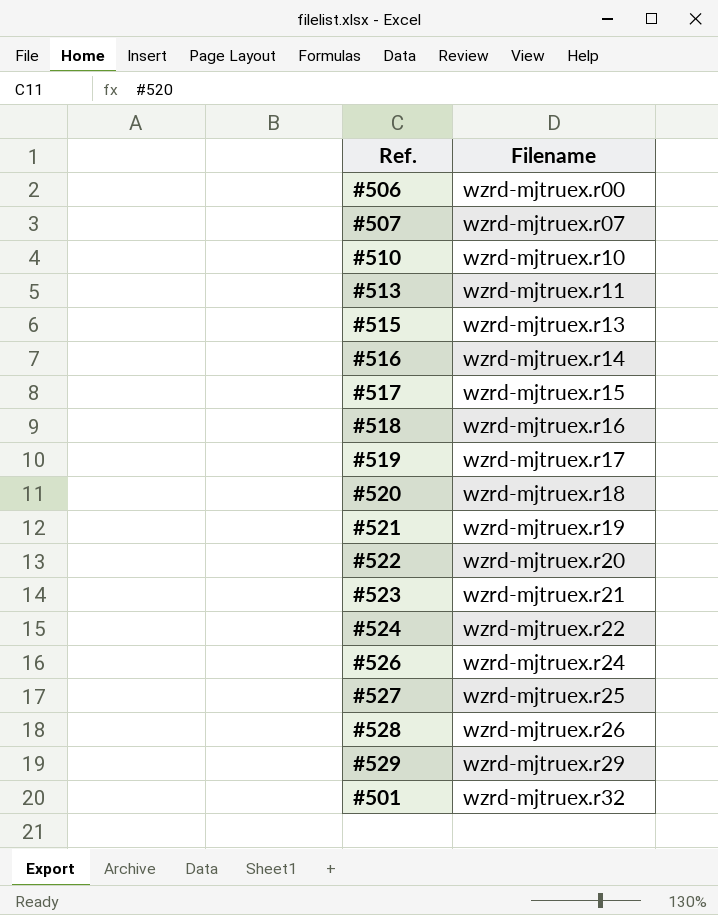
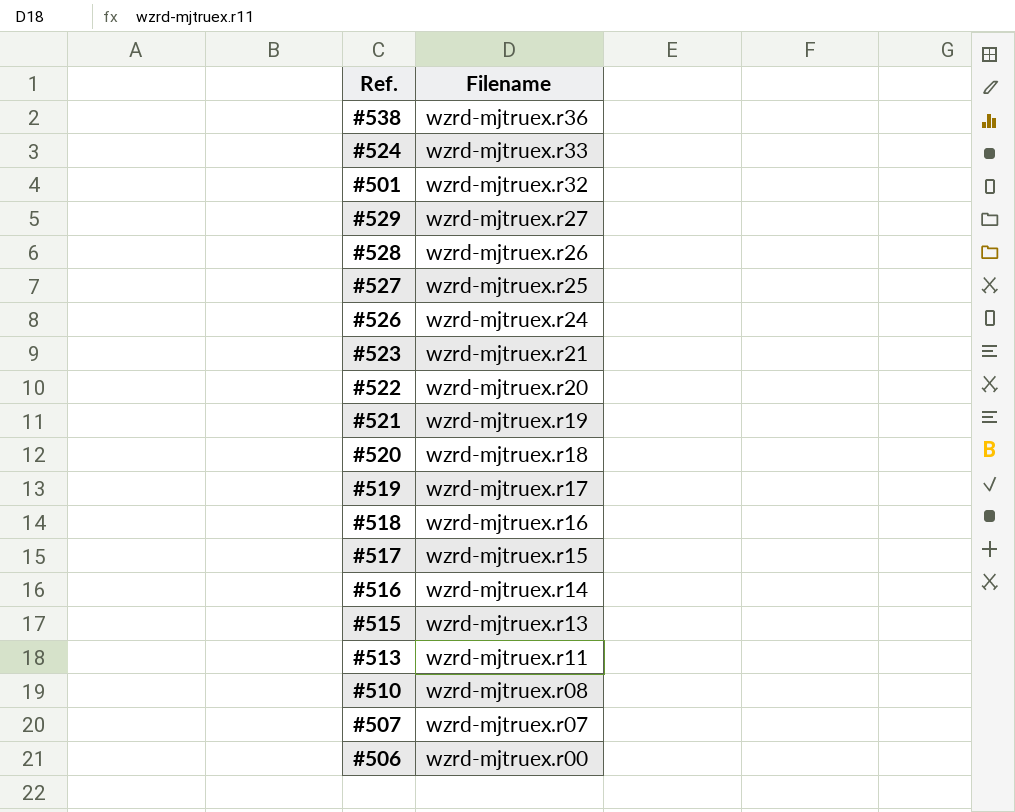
row order: Filename ascending -> Filename descending
row #538: none -> wzrd-mjtruex.r36
#524 | Filename: wzrd-mjtruex.r22 -> wzrd-mjtruex.r33
#529 | Filename: wzrd-mjtruex.r29 -> wzrd-mjtruex.r27
#510 | Filename: wzrd-mjtruex.r10 -> wzrd-mjtruex.r08

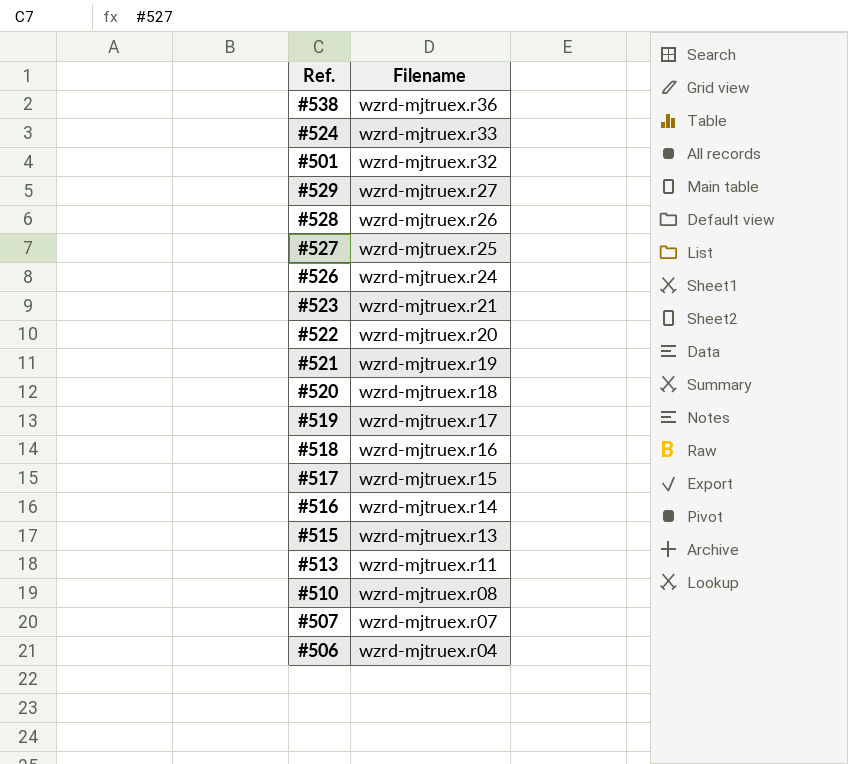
#506 | Filename: wzrd-mjtruex.r00 -> wzrd-mjtruex.r04

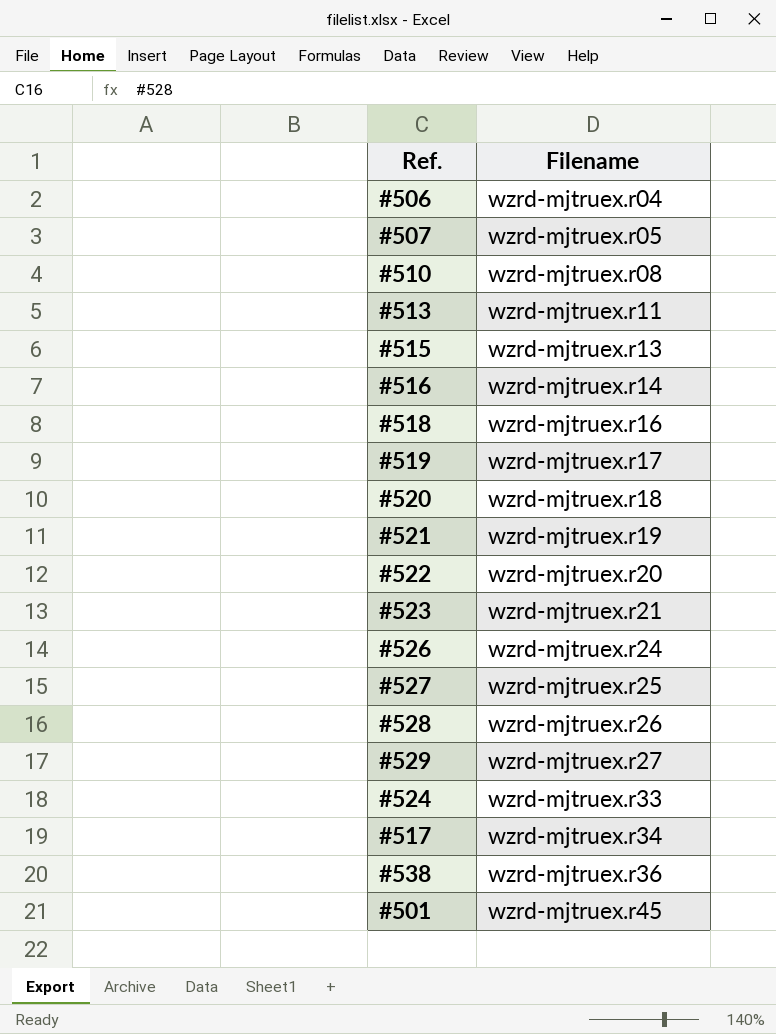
row order: Filename descending -> Filename ascending
#507 | Filename: wzrd-mjtruex.r07 -> wzrd-mjtruex.r05
#517 | Filename: wzrd-mjtruex.r15 -> wzrd-mjtruex.r34
#501 | Filename: wzrd-mjtruex.r32 -> wzrd-mjtruex.r45

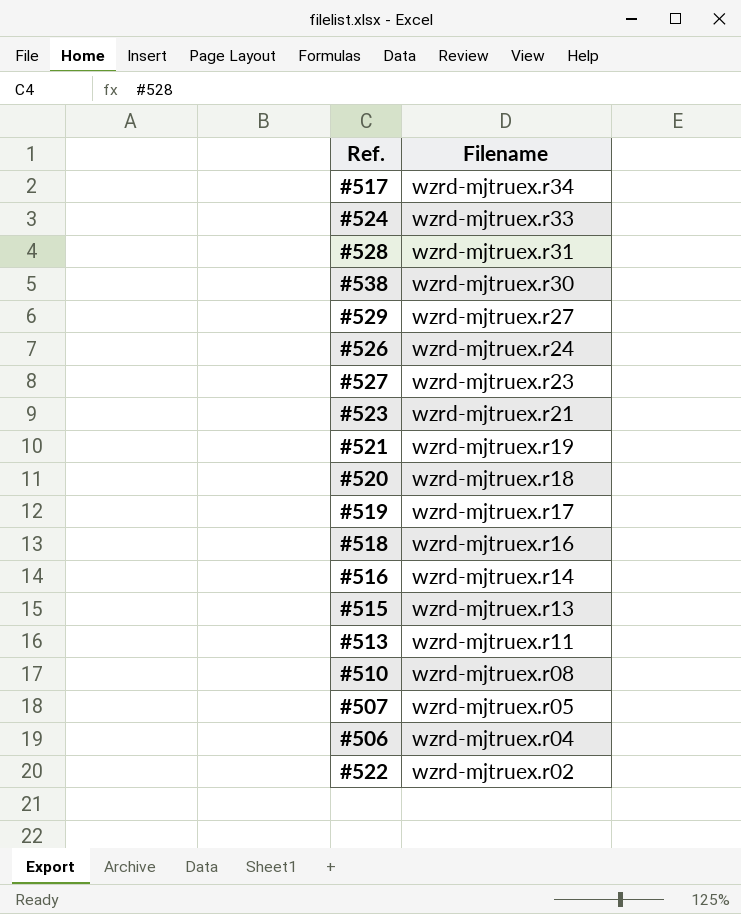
row order: Filename ascending -> Filename descending
row #501: wzrd-mjtruex.r45 -> none
#528 | Filename: wzrd-mjtruex.r26 -> wzrd-mjtruex.r31
#538 | Filename: wzrd-mjtruex.r36 -> wzrd-mjtruex.r30
#527 | Filename: wzrd-mjtruex.r25 -> wzrd-mjtruex.r23
#522 | Filename: wzrd-mjtruex.r20 -> wzrd-mjtruex.r02

